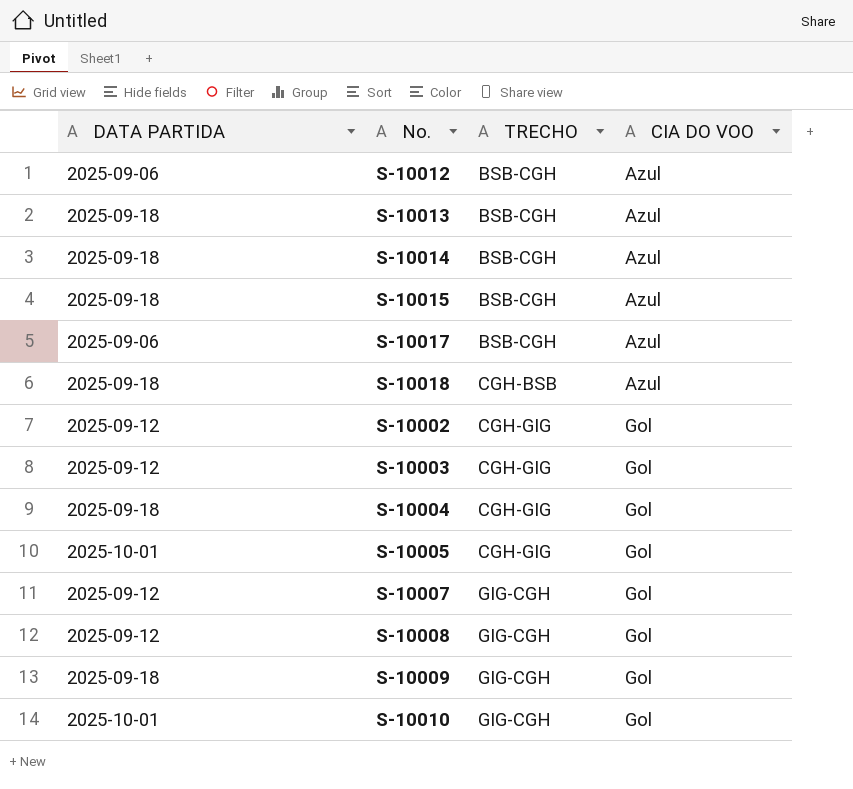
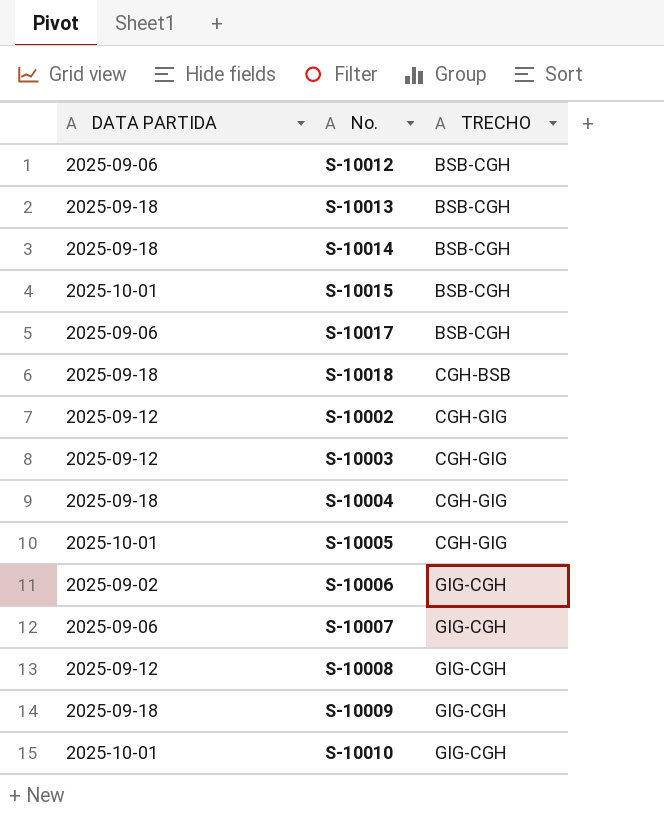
column CIA DO VOO | position: 4 -> none
S-10015 | DATA PARTIDA: 2025-09-18 -> 2025-10-01
row S-10006: none -> 2025-09-02 | GIG-CGH
S-10007 | DATA PARTIDA: 2025-09-12 -> 2025-09-06

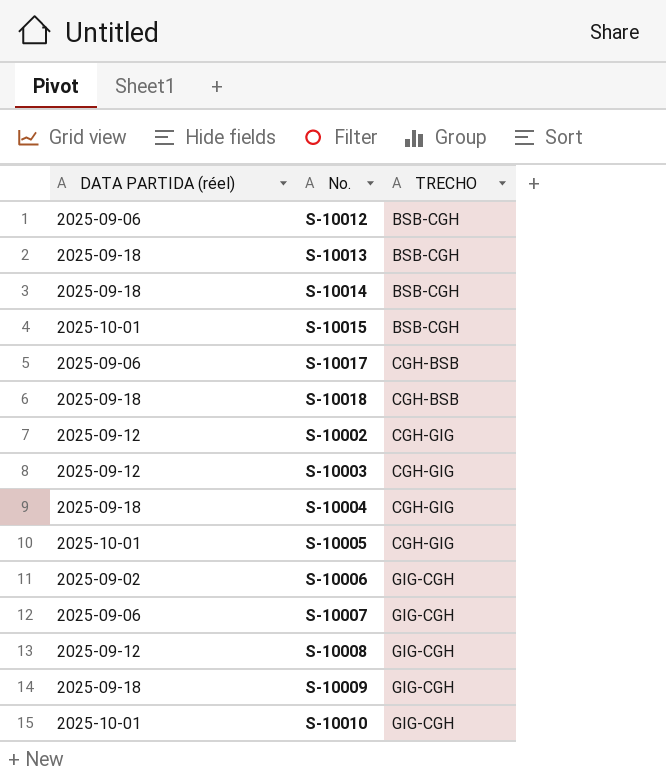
column name: DATA PARTIDA -> DATA PARTIDA (réel)
S-10017 | TRECHO: BSB-CGH -> CGH-BSB

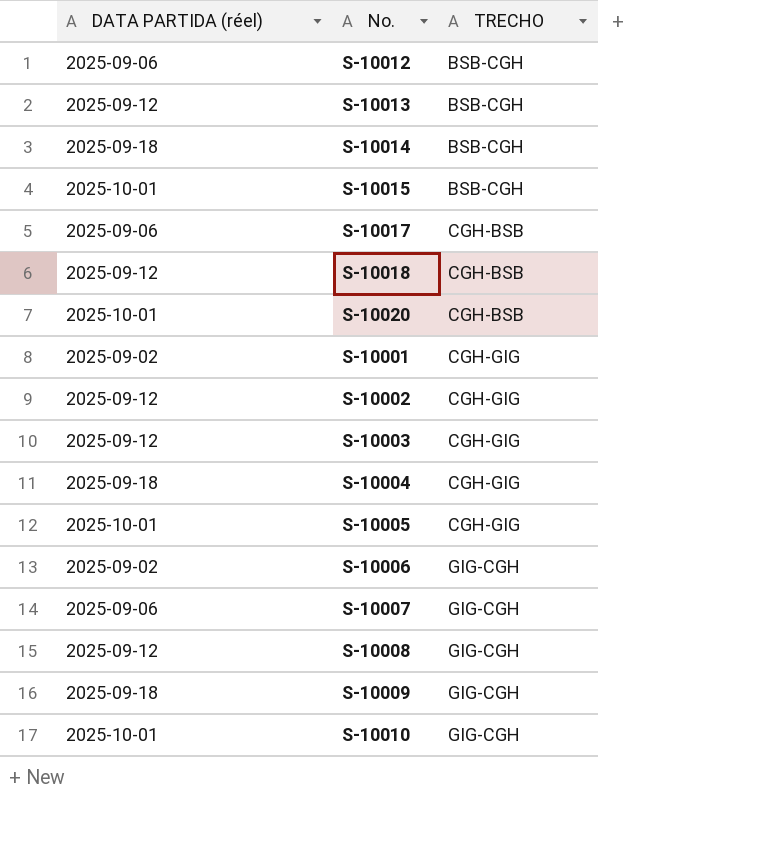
S-10013 | DATA PARTIDA (réel): 2025-09-18 -> 2025-09-12
S-10018 | DATA PARTIDA (réel): 2025-09-18 -> 2025-09-12
row S-10020: none -> 2025-10-01 | CGH-BSB
row S-10001: none -> 2025-09-02 | CGH-GIG

